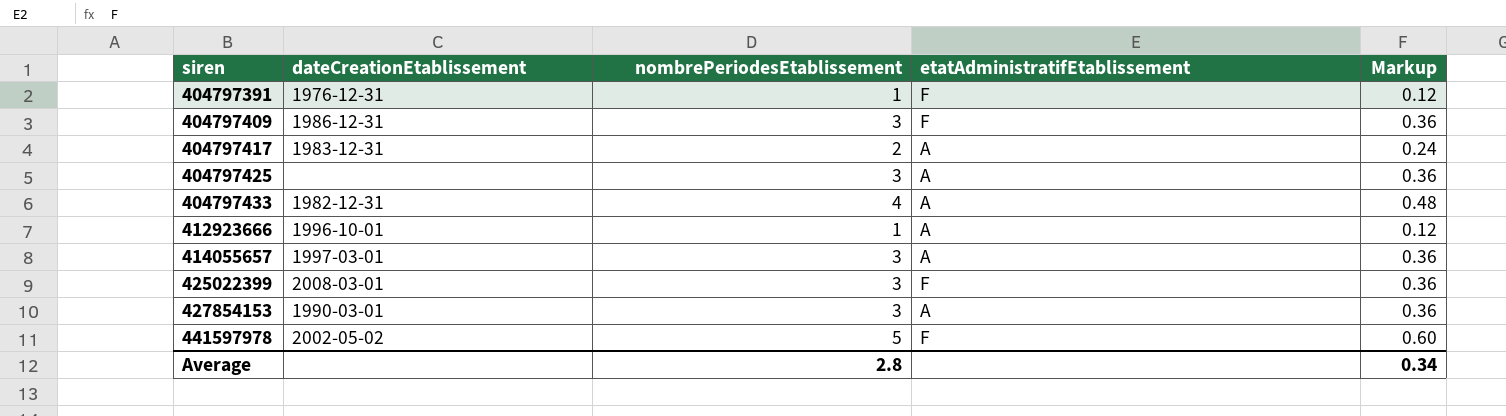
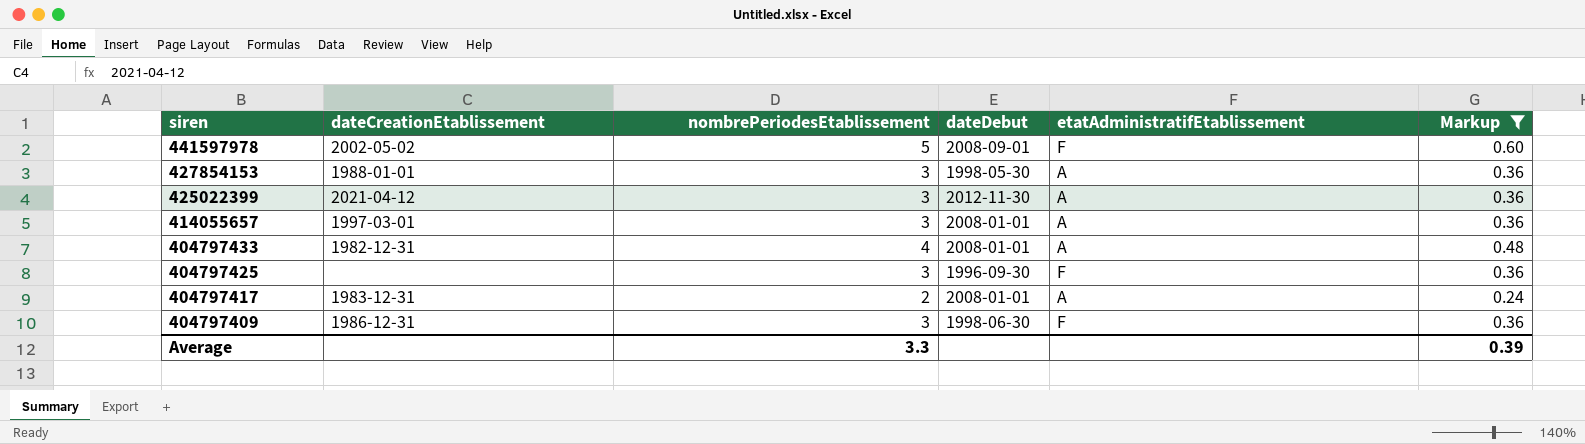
filter: none -> Markup != 0.12
row order: siren ascending -> siren descending
column dateDebut | position: none -> 4
427854153 | dateCreationEtablissement: 1990-03-01 -> 1988-01-01
425022399 | dateCreationEtablissement: 2008-03-01 -> 2021-04-12
425022399 | etatAdministratifEtablissement: F -> A
404797425 | etatAdministratifEtablissement: A -> F
Average | nombrePeriodesEtablissement: 2.8 -> 3.3
Average | Markup: 0.34 -> 0.39

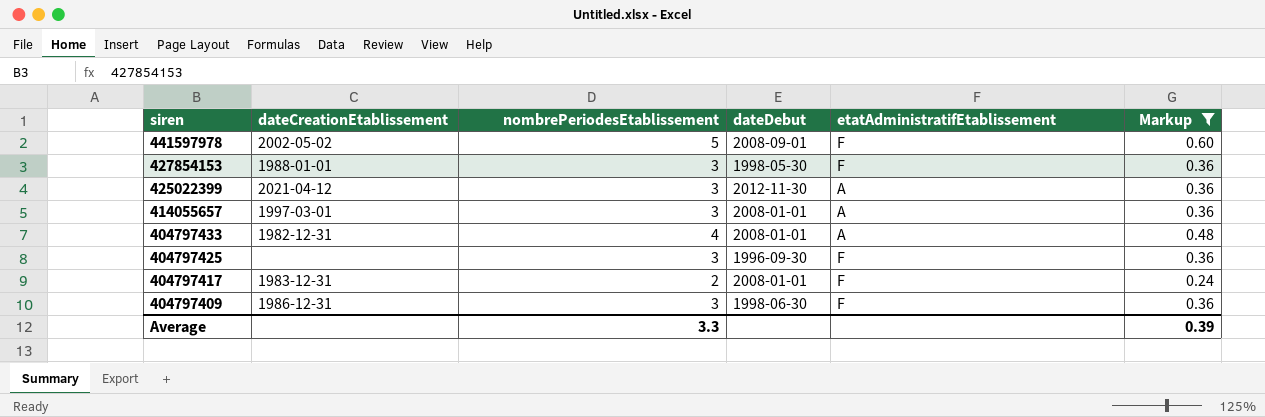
427854153 | etatAdministratifEtablissement: A -> F
404797417 | etatAdministratifEtablissement: A -> F

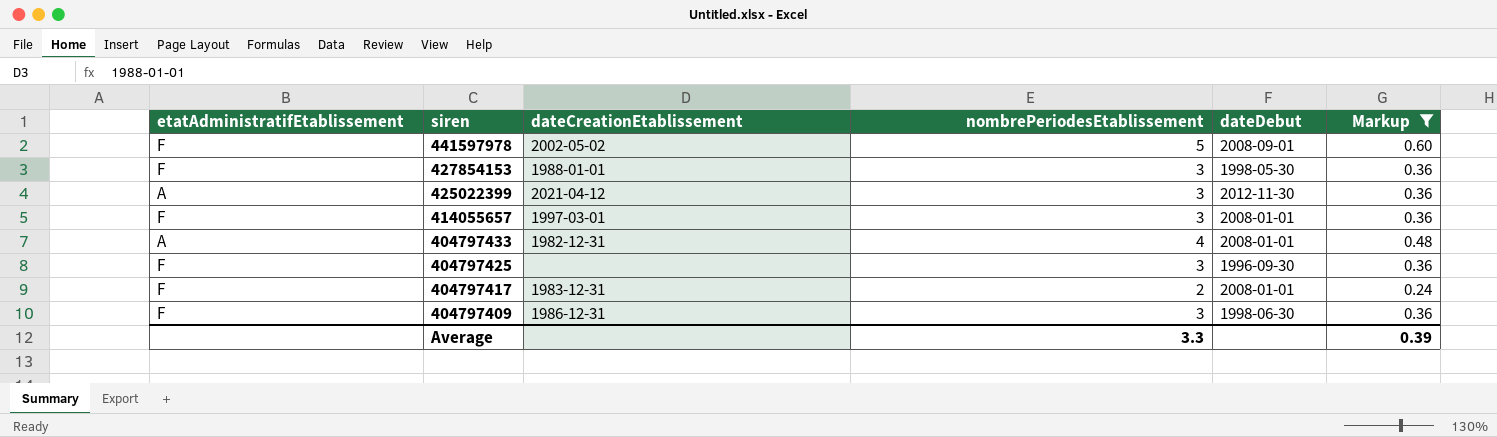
column etatAdministratifEtablissement | position: 5 -> 1
414055657 | etatAdministratifEtablissement: A -> F

